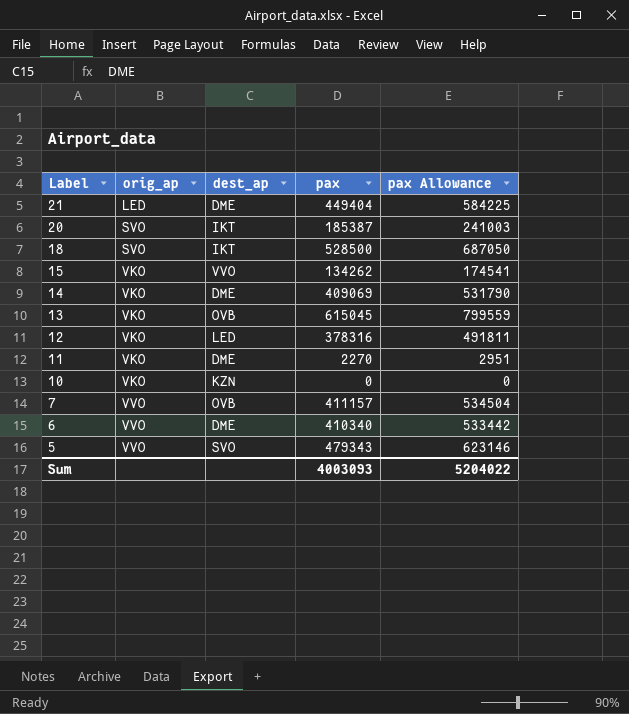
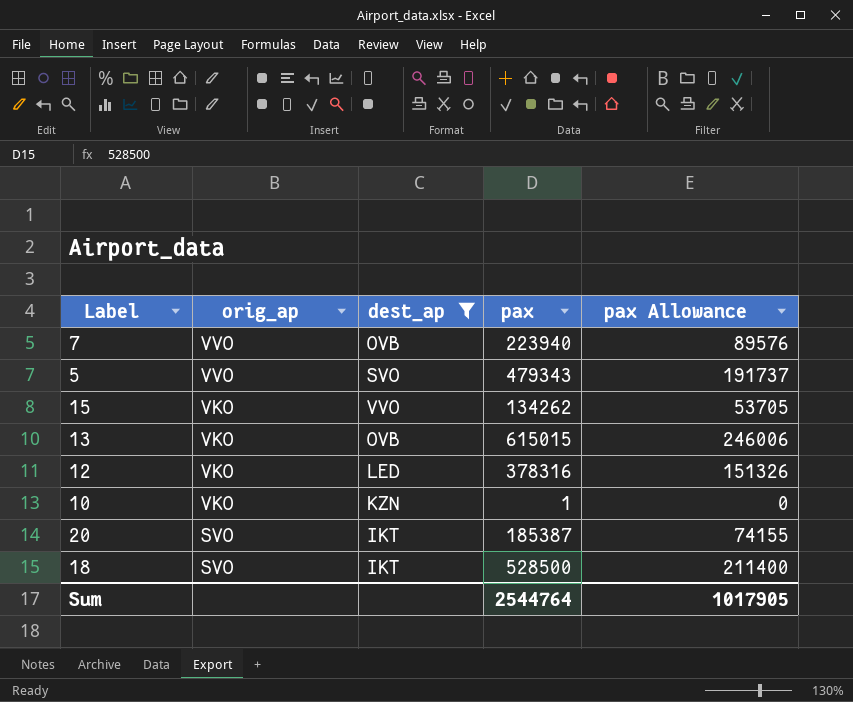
filter: none -> dest_ap != DME
row order: Label descending -> orig_ap descending
column pax Allowance | formula: [pax] * 1.3 -> [pax] * 0.4
7 | pax: 411157 -> 223940
13 | pax: 615045 -> 615015
10 | pax: 0 -> 1
Sum | pax: 4003093 -> 2544764
Sum | pax Allowance: 5204022 -> 1017905

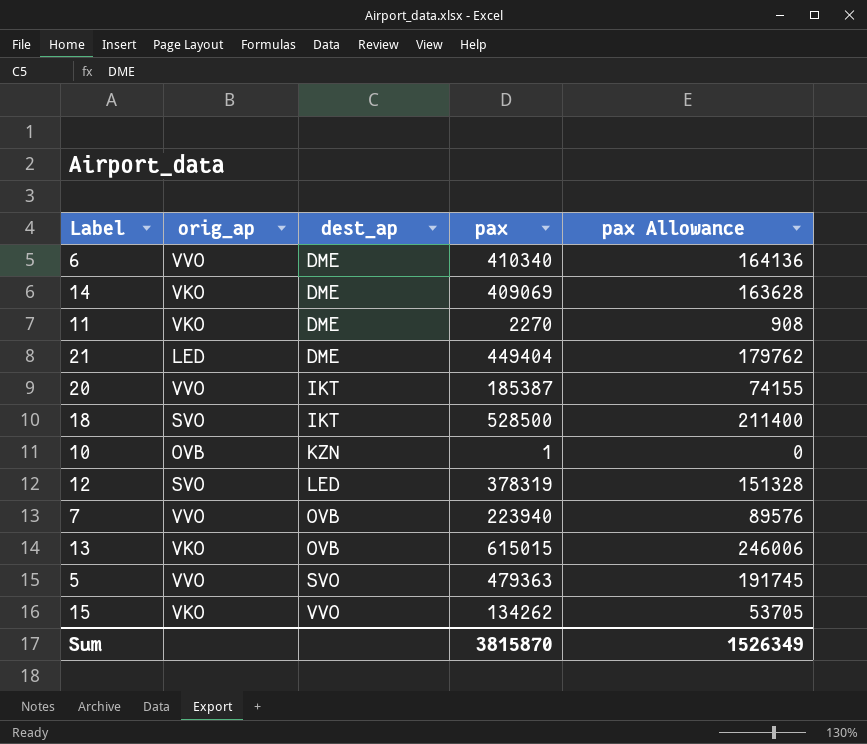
filter: dest_ap != DME -> none
row order: orig_ap descending -> dest_ap ascending
20 | orig_ap: SVO -> VVO
10 | orig_ap: VKO -> OVB
12 | orig_ap: VKO -> SVO
12 | pax: 378316 -> 378319
12 | pax Allowance: 151326 -> 151328
5 | pax: 479343 -> 479363
5 | pax Allowance: 191737 -> 191745
Sum | pax: 2544764 -> 3815870
Sum | pax Allowance: 1017905 -> 1526349

